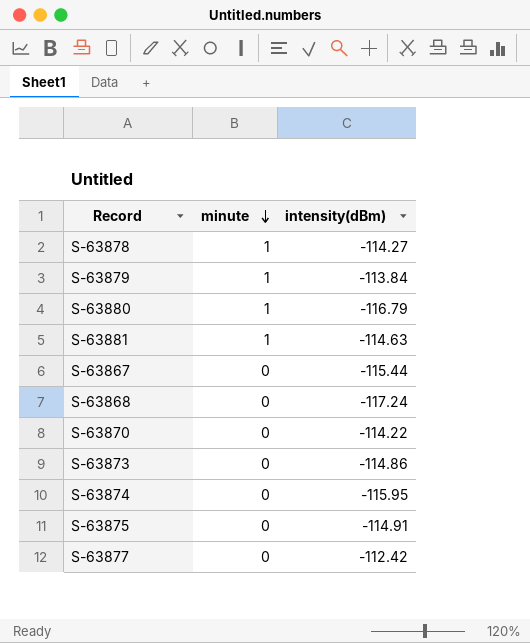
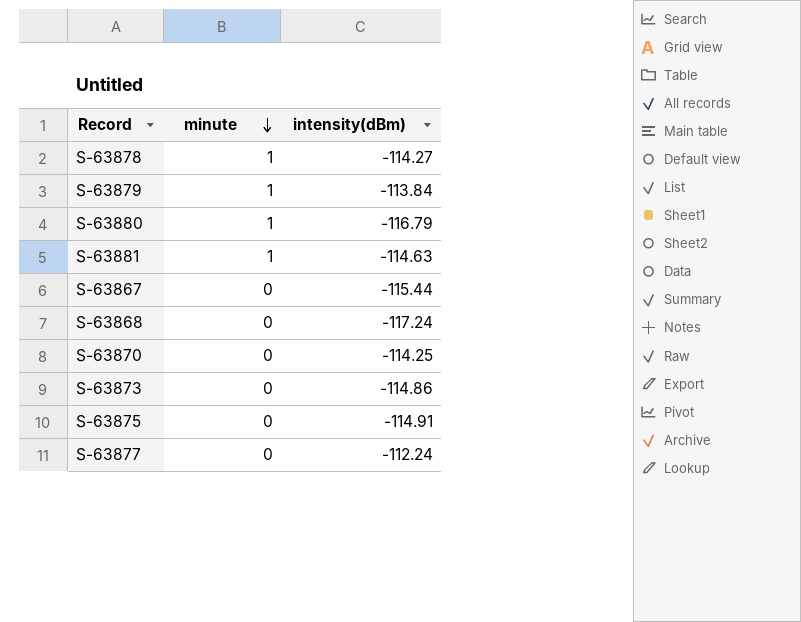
row S-63874: 0 | -115.95 -> none
S-63870 | intensity(dBm): -114.22 -> -114.25
S-63877 | intensity(dBm): -112.42 -> -112.24

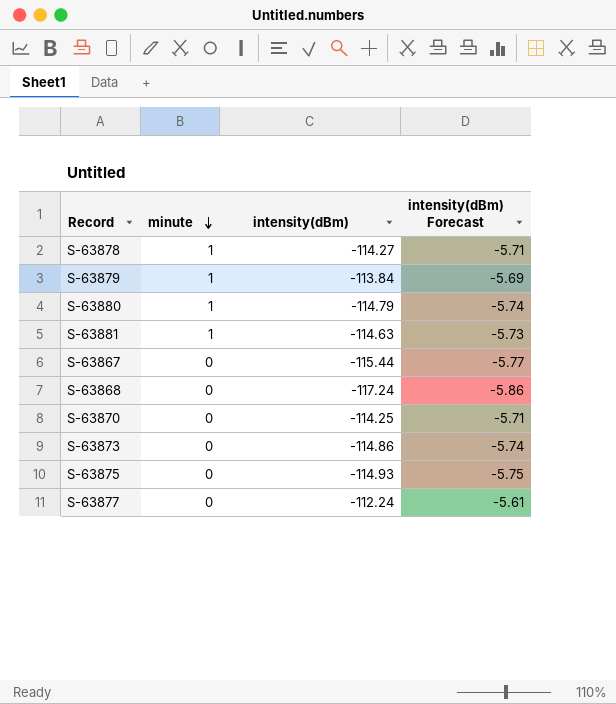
column intensity(dBm) Forecast | formula: none -> [intensity(dBm)] * 0.05
S-63880 | intensity(dBm): -116.79 -> -114.79
S-63875 | intensity(dBm): -114.91 -> -114.93

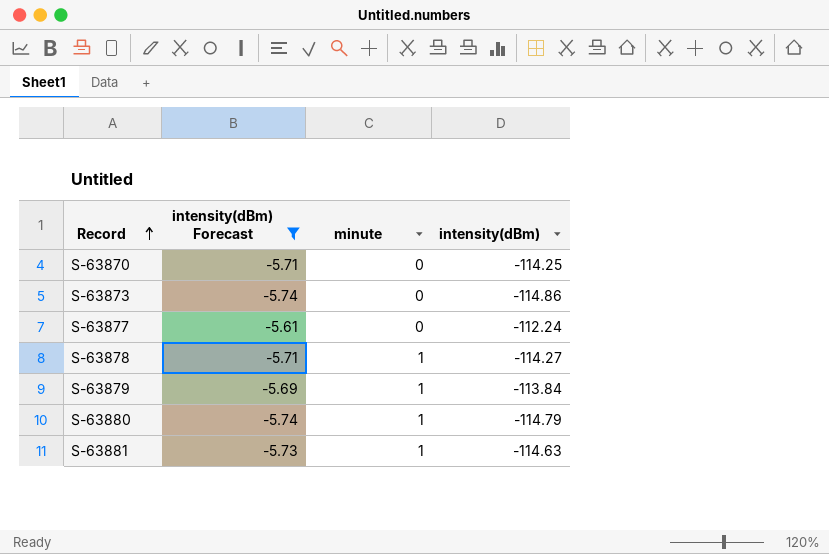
filter: none -> intensity(dBm) Forecast >= -5.74
row order: minute descending -> Record ascending
column intensity(dBm) Forecast | position: 4 -> 2

